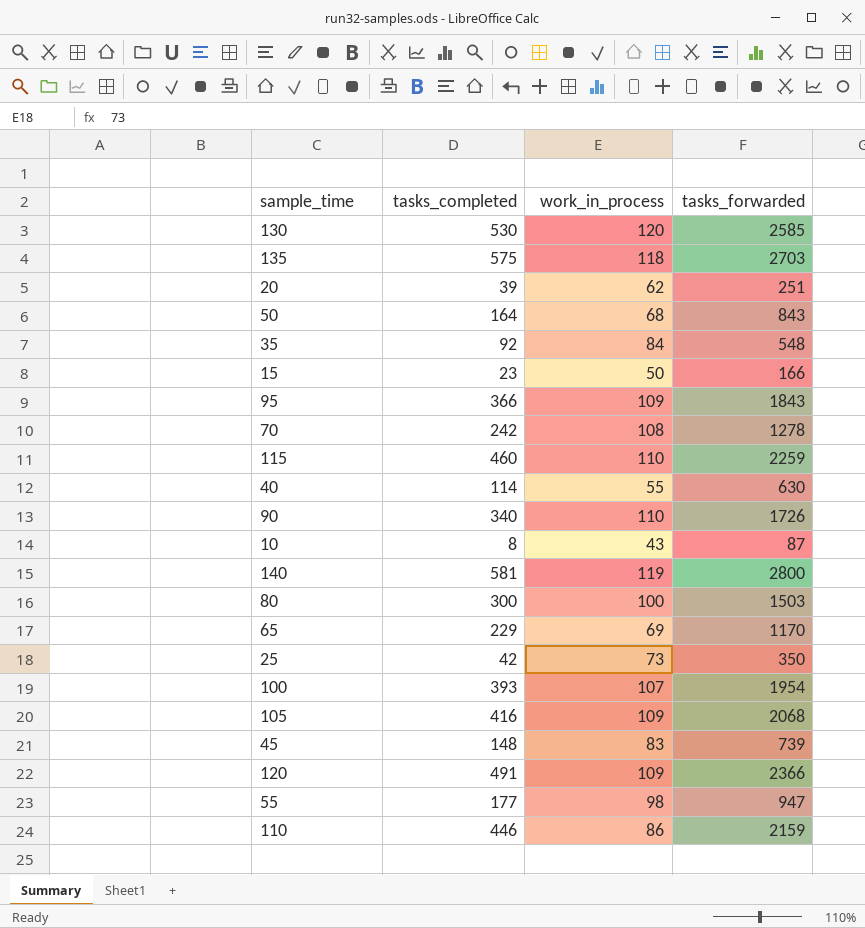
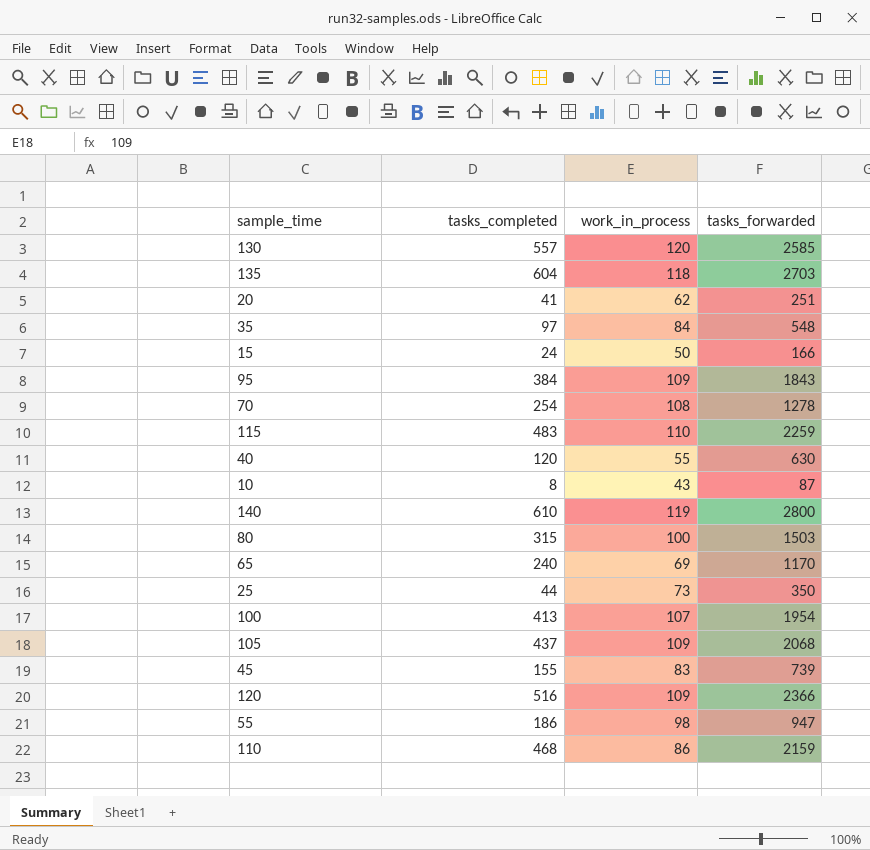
row 50: 164 | 68 | 843 -> none
row 90: 340 | 110 | 1726 -> none
130 | tasks_completed: 530 -> 557
135 | tasks_completed: 575 -> 604
20 | tasks_completed: 39 -> 41
35 | tasks_completed: 92 -> 97
15 | tasks_completed: 23 -> 24
95 | tasks_completed: 366 -> 384
70 | tasks_completed: 242 -> 254
115 | tasks_completed: 460 -> 483
40 | tasks_completed: 114 -> 120
140 | tasks_completed: 581 -> 610
80 | tasks_completed: 300 -> 315
65 | tasks_completed: 229 -> 240
25 | tasks_completed: 42 -> 44
100 | tasks_completed: 393 -> 413
105 | tasks_completed: 416 -> 437
45 | tasks_completed: 148 -> 155
120 | tasks_completed: 491 -> 516
55 | tasks_completed: 177 -> 186
110 | tasks_completed: 446 -> 468

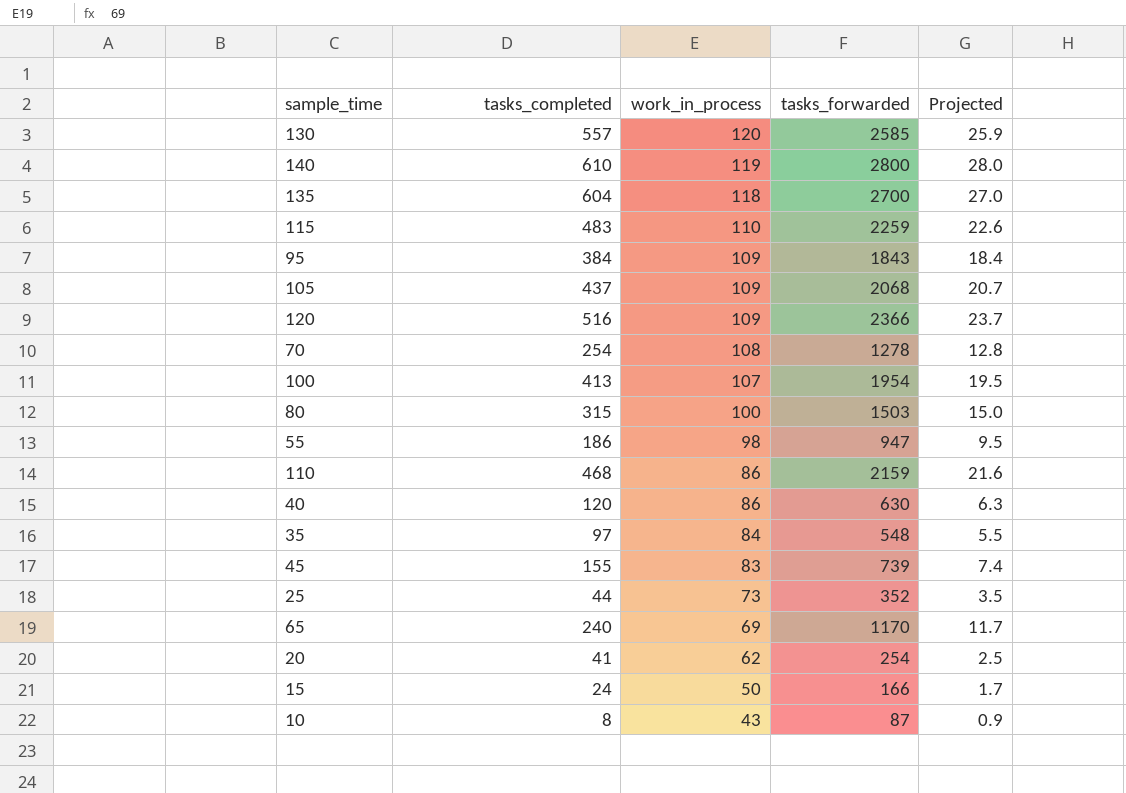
row order: none -> work_in_process descending
column Projected | formula: none -> [tasks_forwarded] * 0.01
135 | tasks_forwarded: 2703 -> 2700
40 | work_in_process: 55 -> 86
25 | tasks_forwarded: 350 -> 352
20 | tasks_forwarded: 251 -> 254

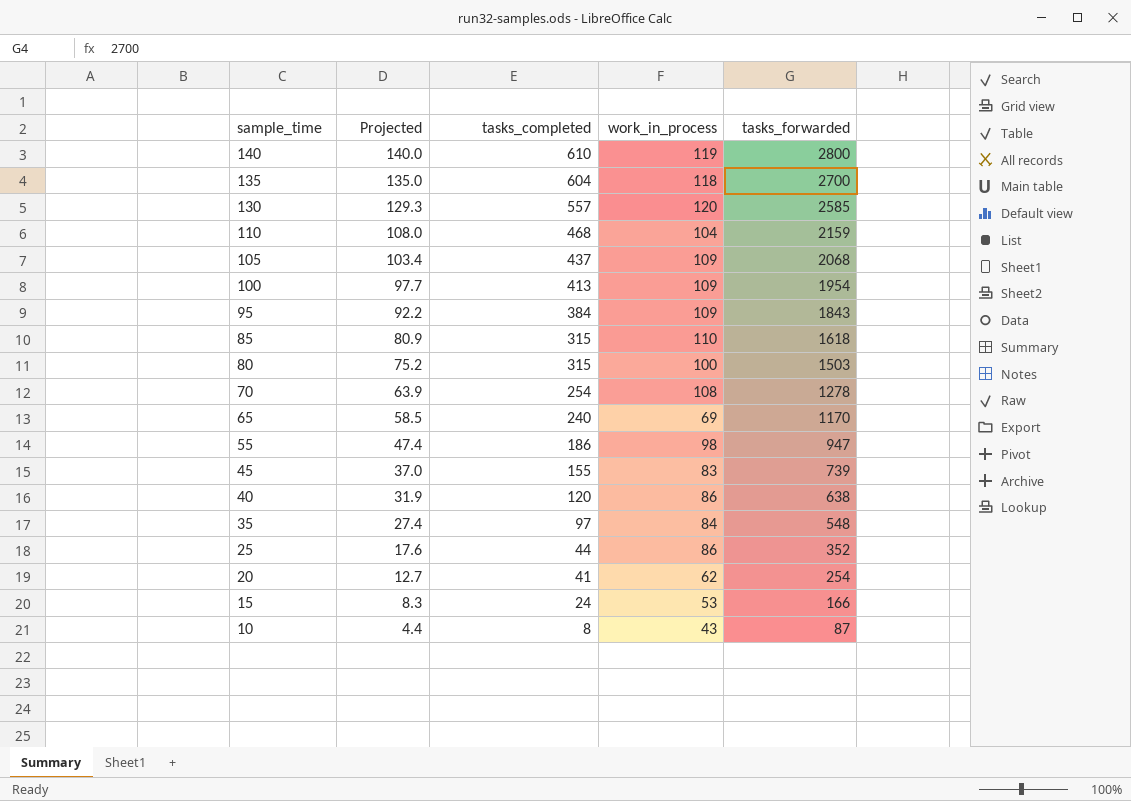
row order: work_in_process descending -> sample_time descending
column Projected | formula: [tasks_forwarded] * 0.01 -> [tasks_forwarded] * 0.05
column Projected | position: 5 -> 2
row 115: 483 | 110 | 2259 | 22.6 -> none
row 120: 516 | 109 | 2366 | 23.7 -> none
110 | work_in_process: 86 -> 104
100 | work_in_process: 107 -> 109
row 85: none -> 80.9 | 315 | 110 | 1618
40 | tasks_forwarded: 630 -> 638
25 | work_in_process: 73 -> 86
15 | work_in_process: 50 -> 53

